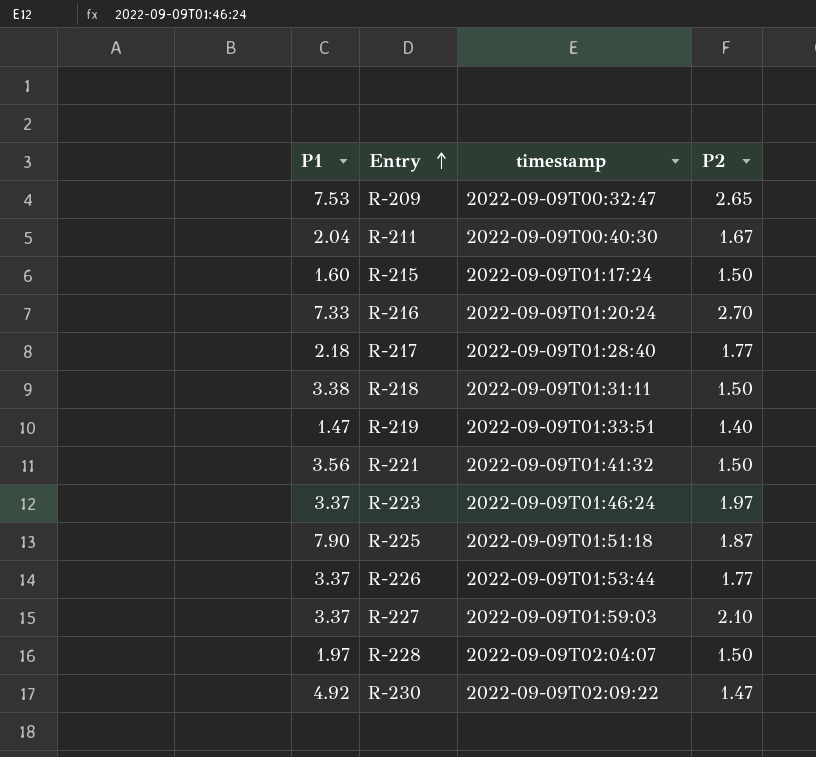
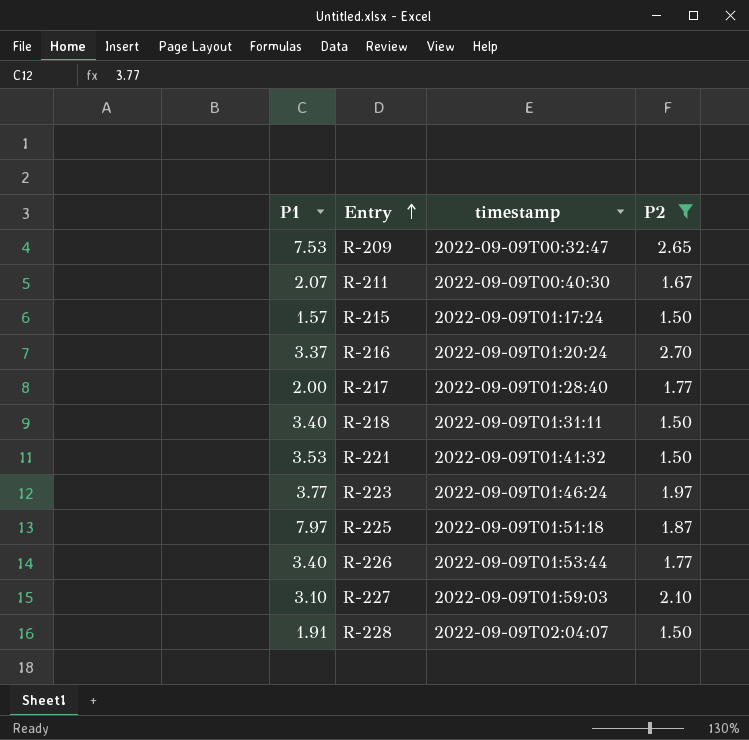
filter: none -> P2 >= 1.50
R-211 | P1: 2.04 -> 2.07
R-215 | P1: 1.60 -> 1.57
R-216 | P1: 7.33 -> 3.37
R-217 | P1: 2.18 -> 2.00
R-218 | P1: 3.38 -> 3.40
R-221 | P1: 3.56 -> 3.53
R-223 | P1: 3.37 -> 3.77
R-225 | P1: 7.90 -> 7.97
R-226 | P1: 3.37 -> 3.40
R-227 | P1: 3.37 -> 3.10
R-228 | P1: 1.97 -> 1.91

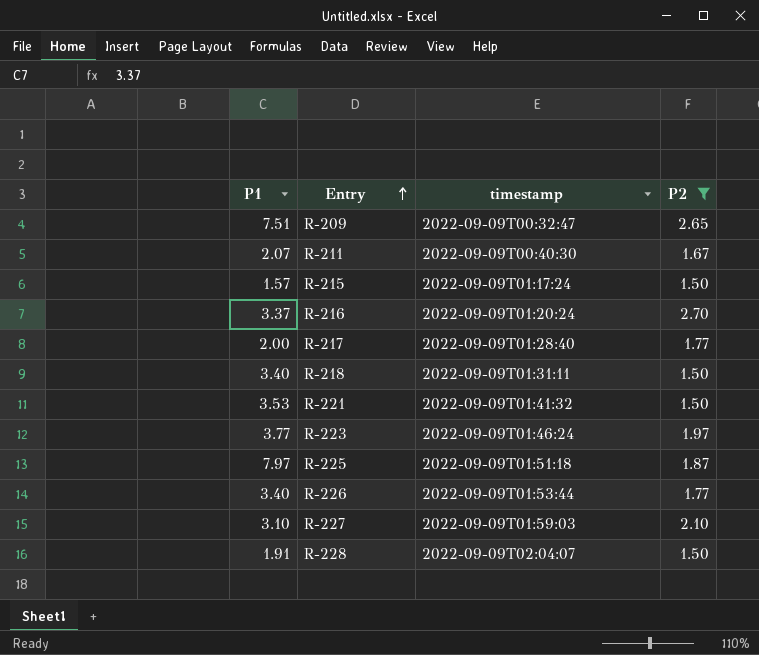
R-209 | P1: 7.53 -> 7.51

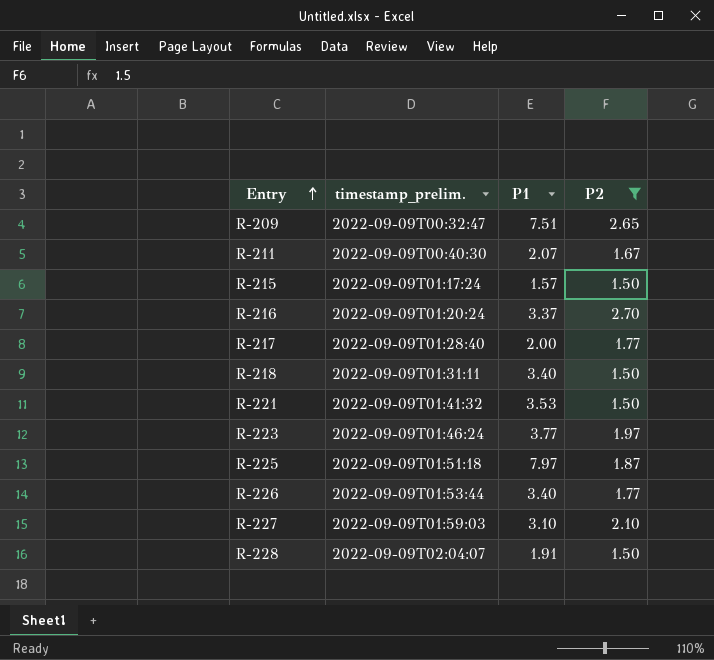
column name: timestamp -> timestamp_prelim.
column P1 | position: 1 -> 3

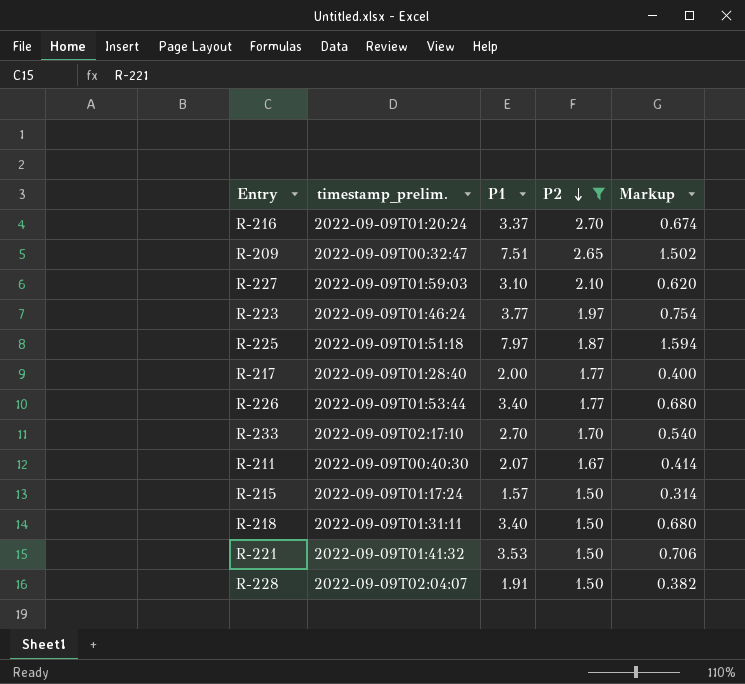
row order: Entry ascending -> P2 descending
column Markup | formula: none -> [P1] * 0.2
row R-233: none -> 2022-09-09T02:17:10 | 2.70 | 1.70 | 0.540

